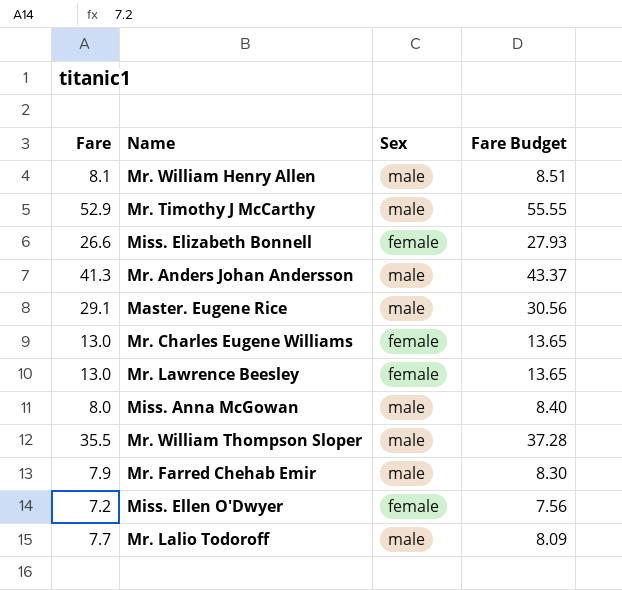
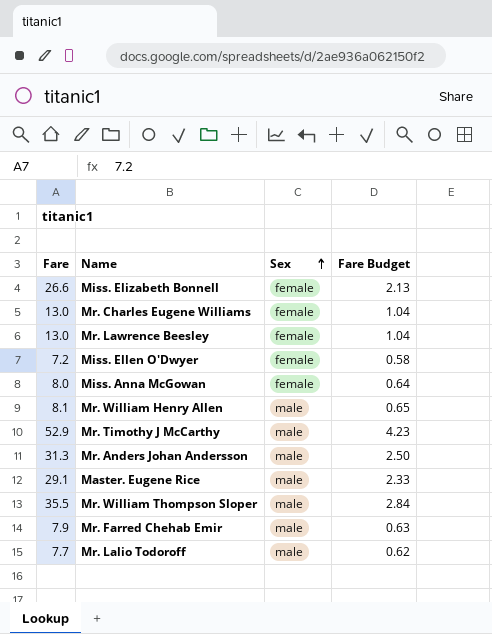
row order: none -> Sex ascending
column Fare Budget | formula: [Fare] * 1.05 -> [Fare] * 0.08
Miss. Anna McGowan | Sex: male -> female
Mr. Anders Johan Andersson | Fare: 41.3 -> 31.3

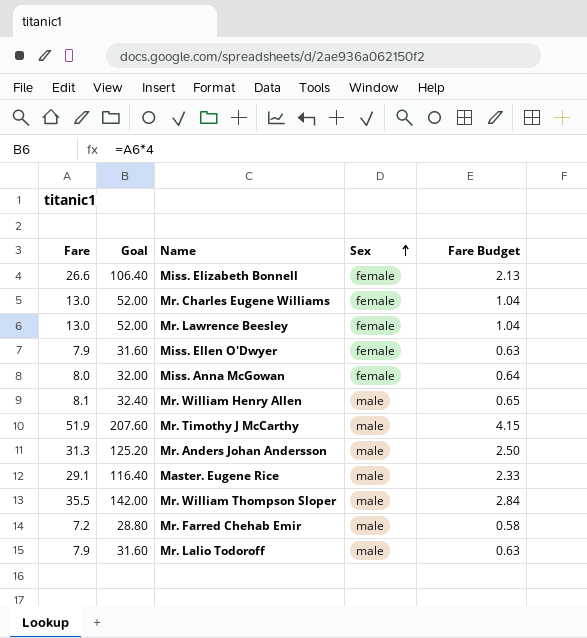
column Goal | formula: none -> [Fare] * 4
Miss. Ellen O'Dwyer | Fare: 7.2 -> 7.9
Miss. Ellen O'Dwyer | Fare Budget: 0.58 -> 0.63
Mr. Timothy J McCarthy | Fare: 52.9 -> 51.9
Mr. Timothy J McCarthy | Fare Budget: 4.23 -> 4.15
Mr. Farred Chehab Emir | Fare: 7.9 -> 7.2
Mr. Farred Chehab Emir | Fare Budget: 0.63 -> 0.58
Mr. Lalio Todoroff | Fare: 7.7 -> 7.9
Mr. Lalio Todoroff | Fare Budget: 0.62 -> 0.63

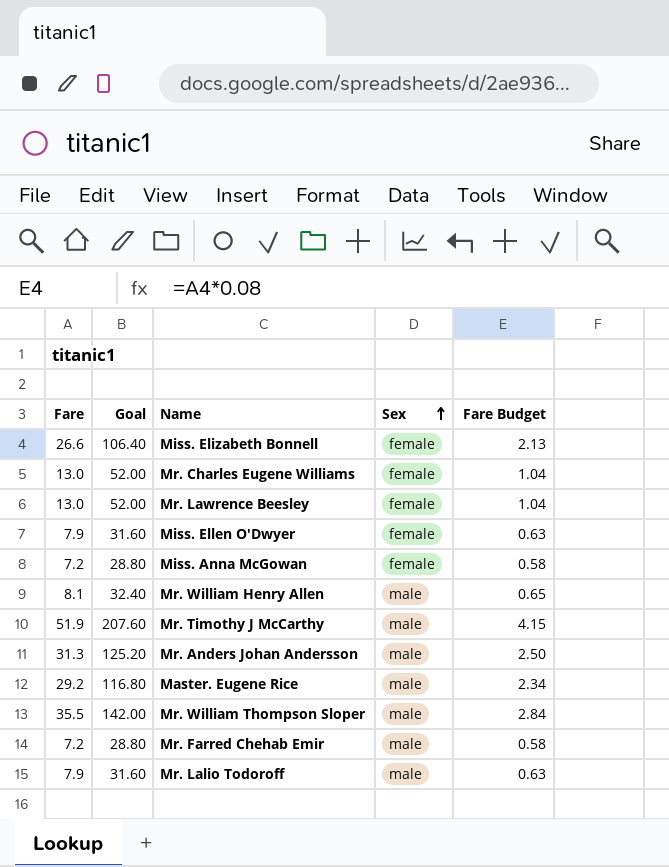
Miss. Anna McGowan | Fare: 8.0 -> 7.2
Miss. Anna McGowan | Goal: 32.00 -> 28.80
Miss. Anna McGowan | Fare Budget: 0.64 -> 0.58
Master. Eugene Rice | Fare: 29.1 -> 29.2
Master. Eugene Rice | Goal: 116.40 -> 116.80
Master. Eugene Rice | Fare Budget: 2.33 -> 2.34

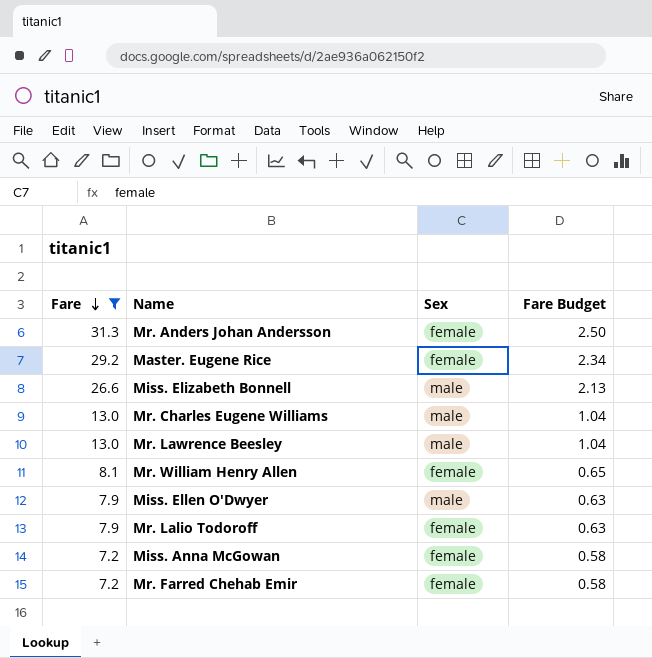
filter: none -> Fare <= 31.3
row order: Sex ascending -> Fare descending
column Goal | formula: [Fare] * 4 -> none
Mr. Anders Johan Andersson | Sex: male -> female
Master. Eugene Rice | Sex: male -> female
Miss. Elizabeth Bonnell | Sex: female -> male
Mr. Charles Eugene Williams | Sex: female -> male
Mr. Lawrence Beesley | Sex: female -> male
Mr. William Henry Allen | Sex: male -> female
Miss. Ellen O'Dwyer | Sex: female -> male
Mr. Lalio Todoroff | Sex: male -> female
Mr. Farred Chehab Emir | Sex: male -> female

